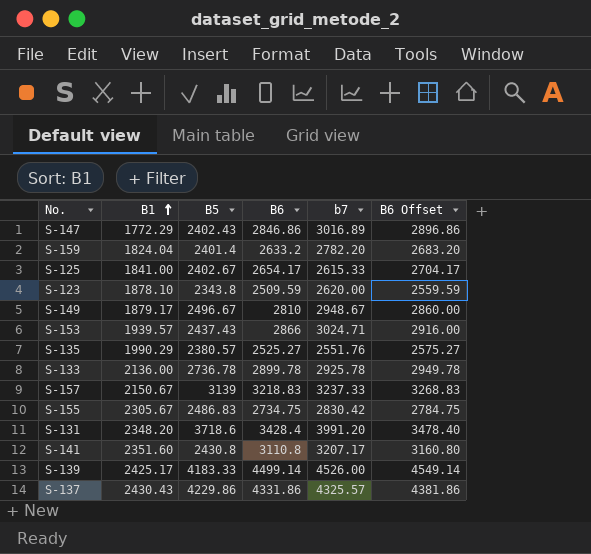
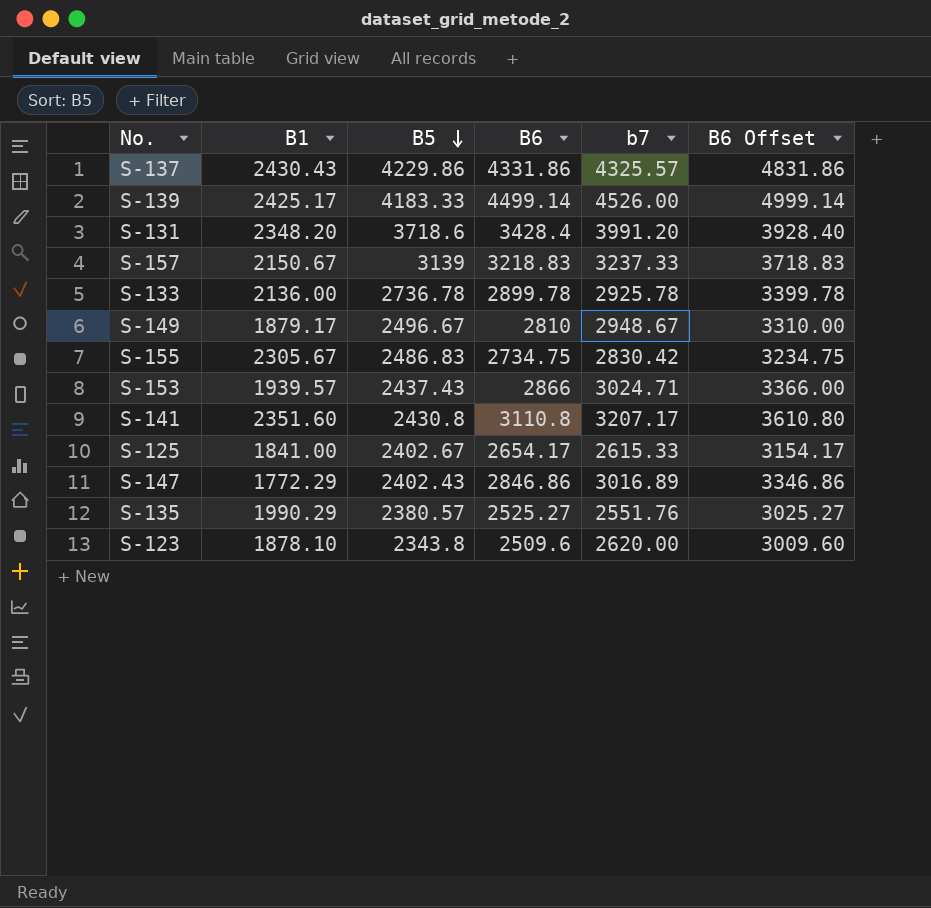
row order: B1 ascending -> B5 descending
column B6 Offset | formula: [B6] + 50 -> [B6] + 500
row S-159: 1824.04 | 2401.4 | 2633.2 | 2782.20 | 2683.20 -> none
S-123 | B6: 2509.59 -> 2509.6

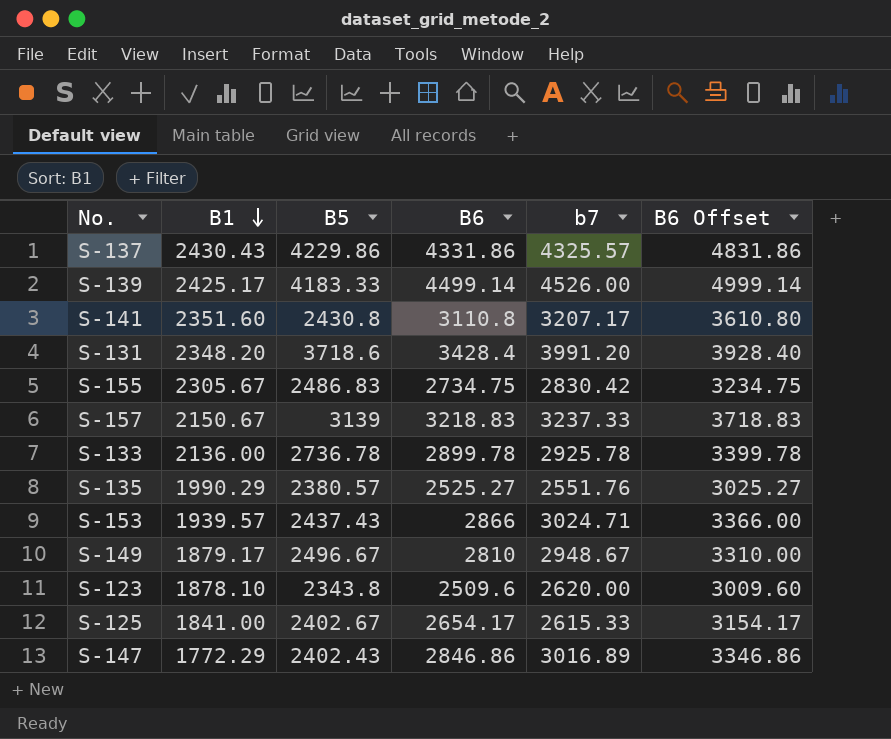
row order: B5 descending -> B1 descending

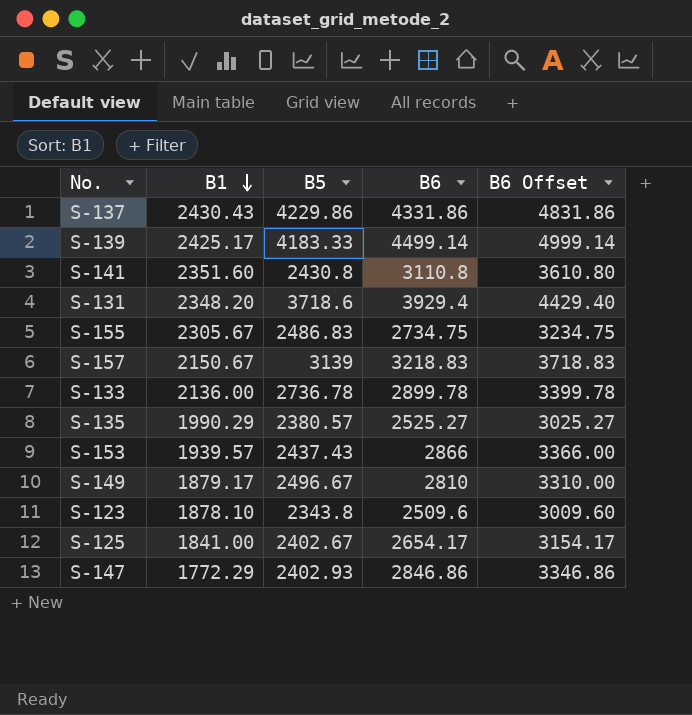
column b7 | position: 5 -> none
S-131 | B6: 3428.4 -> 3929.4
S-131 | B6 Offset: 3928.40 -> 4429.40
S-147 | B5: 2402.43 -> 2402.93

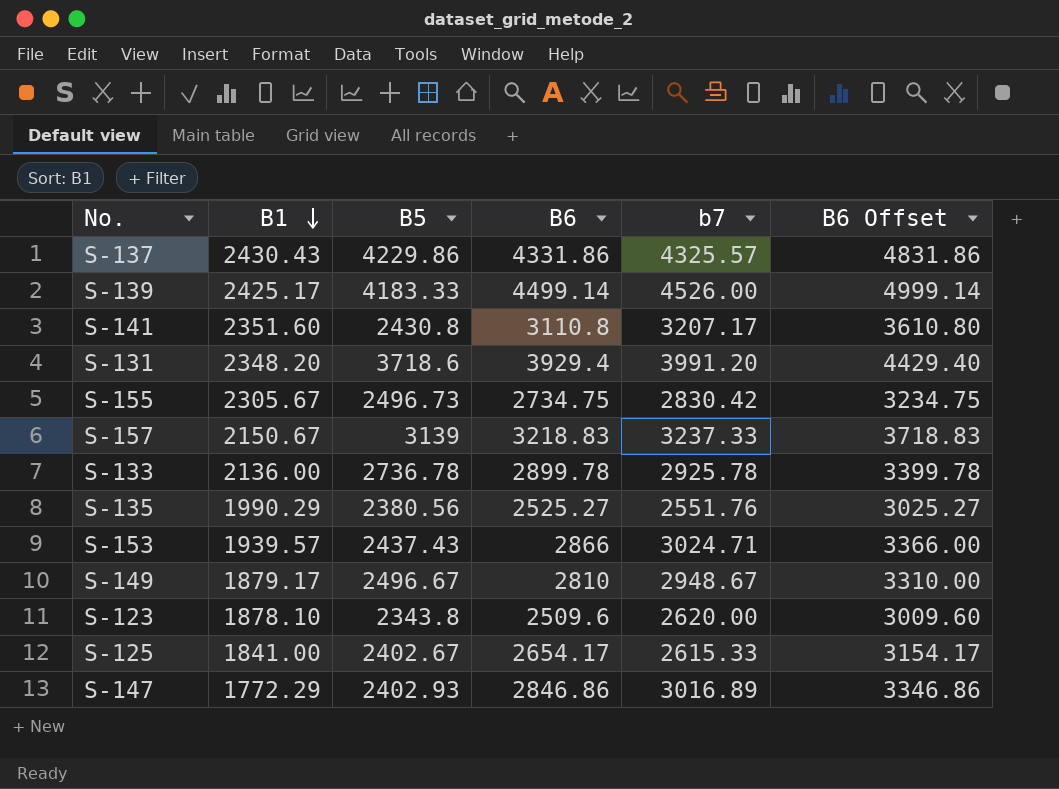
column b7 | position: none -> 5
S-155 | B5: 2486.83 -> 2496.73
S-135 | B5: 2380.57 -> 2380.56

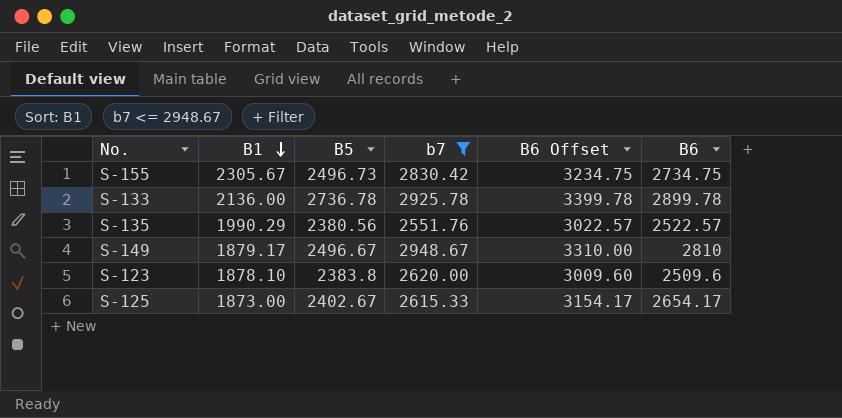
filter: none -> b7 <= 2948.67
column B6 | position: 4 -> 6
S-135 | B6 Offset: 3025.27 -> 3022.57
S-135 | B6: 2525.27 -> 2522.57
S-123 | B5: 2343.8 -> 2383.8
S-125 | B1: 1841.00 -> 1873.00

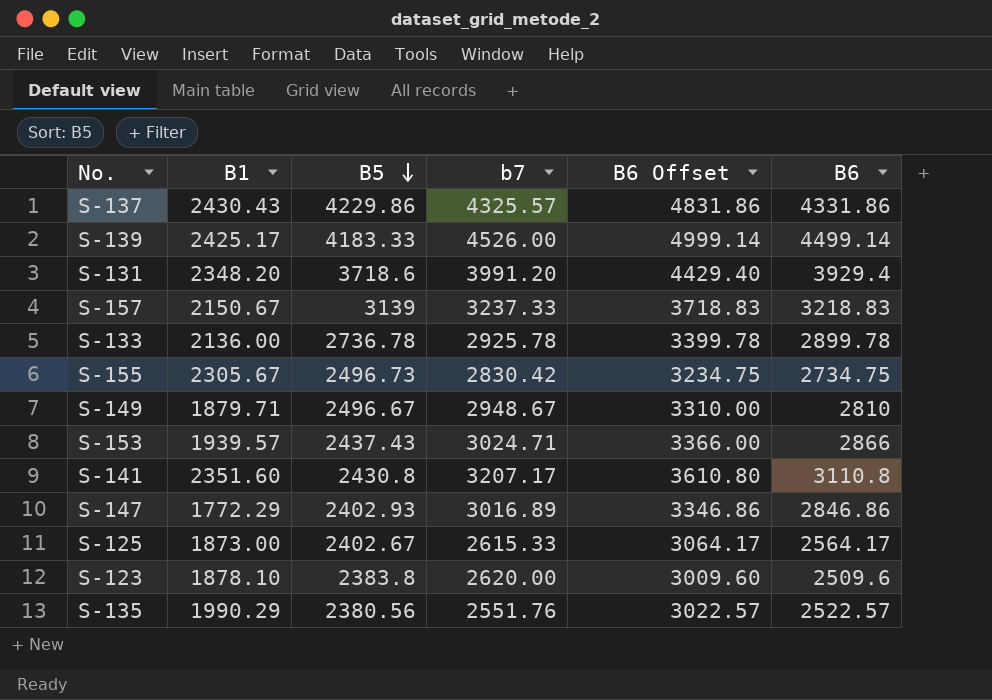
filter: b7 <= 2948.67 -> none
row order: B1 descending -> B5 descending
S-149 | B1: 1879.17 -> 1879.71
S-125 | B6 Offset: 3154.17 -> 3064.17
S-125 | B6: 2654.17 -> 2564.17

